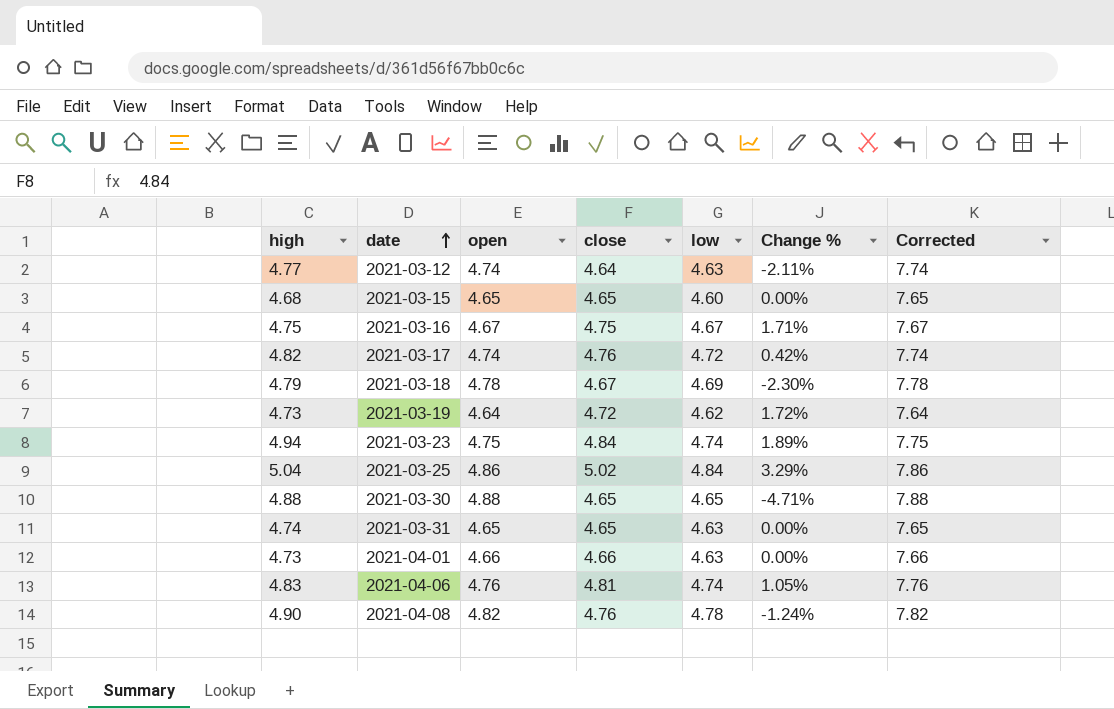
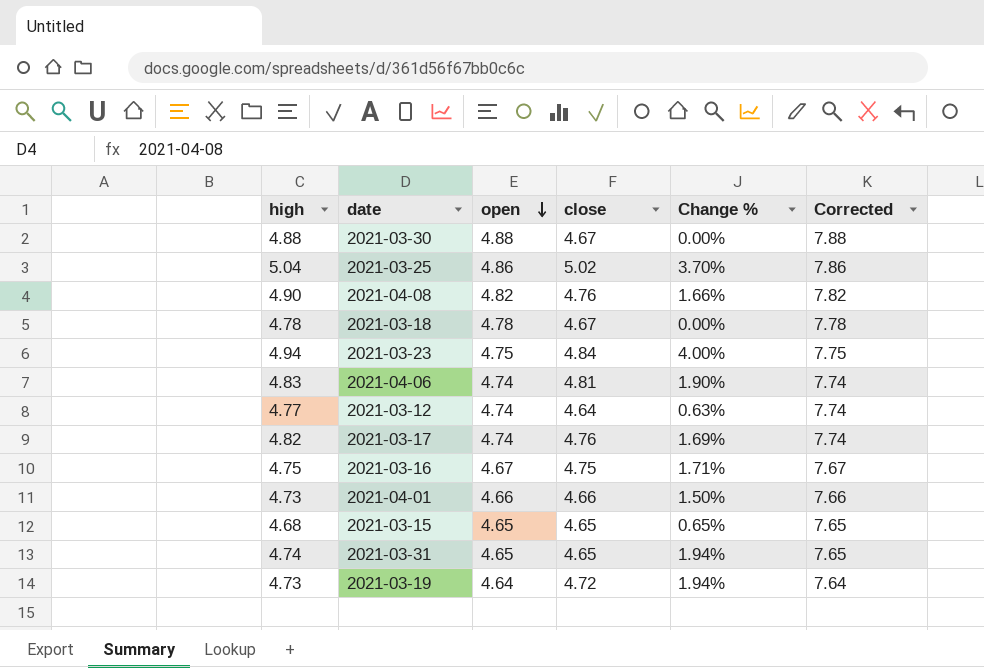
row order: date ascending -> open descending
column low | position: 5 -> none
column Change % | formula: ([close] - [open]) / [open] -> ([high] - [open]) / [open]
2021-03-30 | close: 4.65 -> 4.67
2021-03-18 | high: 4.79 -> 4.78
2021-04-06 | open: 4.76 -> 4.74
2021-04-06 | Corrected: 7.76 -> 7.74

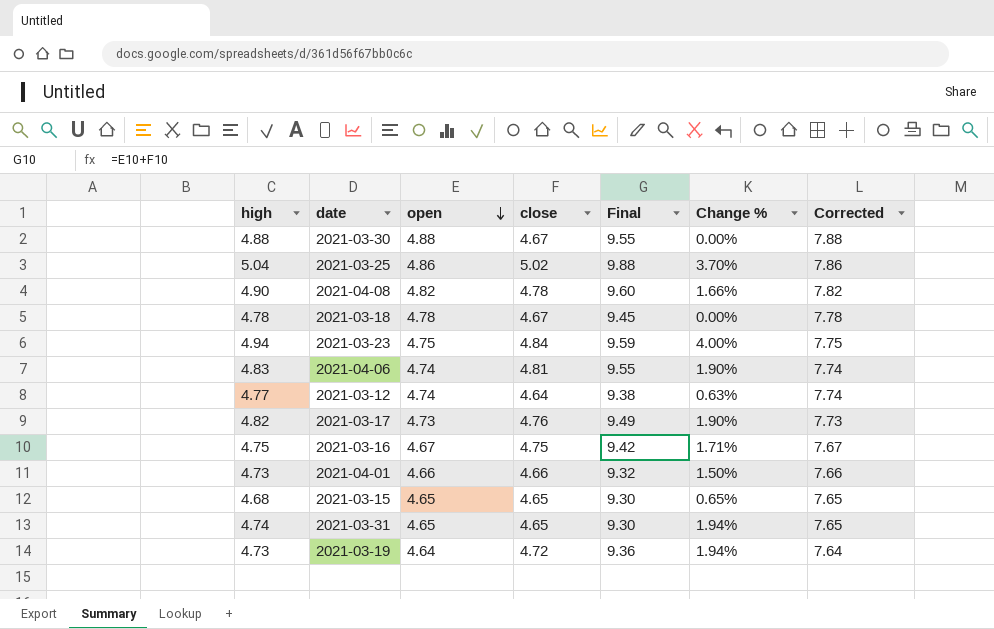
column Final | formula: none -> [open] + [close]
2021-04-08 | close: 4.76 -> 4.78
2021-03-17 | open: 4.74 -> 4.73
2021-03-17 | Change %: 1.69% -> 1.90%
2021-03-17 | Corrected: 7.74 -> 7.73

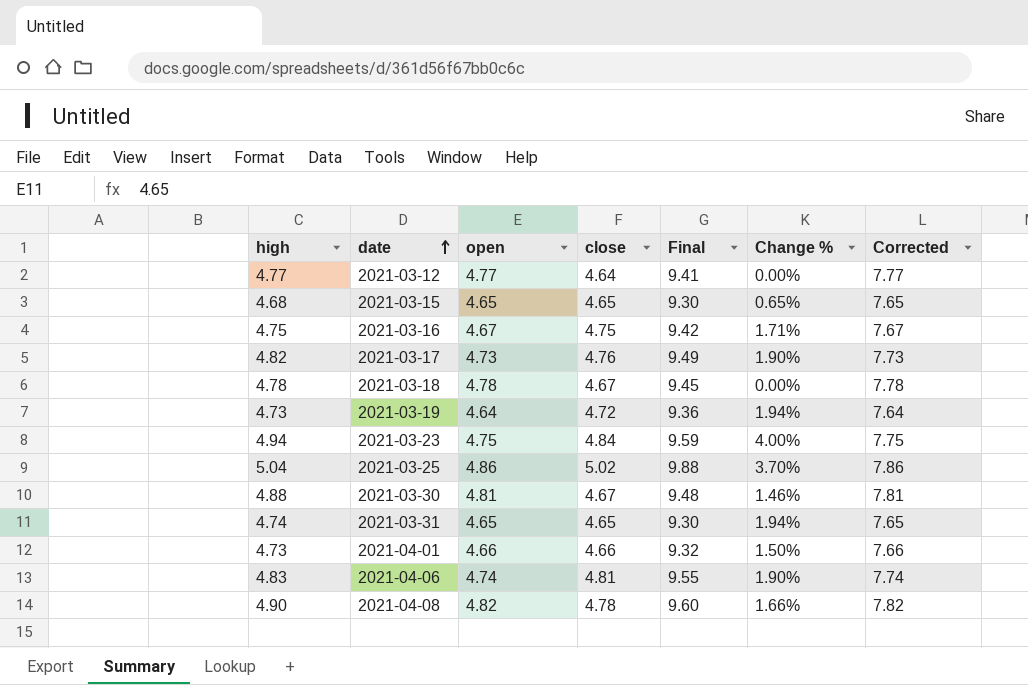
row order: open descending -> date ascending
2021-03-12 | open: 4.74 -> 4.77
2021-03-12 | Final: 9.38 -> 9.41
2021-03-12 | Change %: 0.63% -> 0.00%
2021-03-12 | Corrected: 7.74 -> 7.77
2021-03-30 | open: 4.88 -> 4.81
2021-03-30 | Final: 9.55 -> 9.48
2021-03-30 | Change %: 0.00% -> 1.46%
2021-03-30 | Corrected: 7.88 -> 7.81

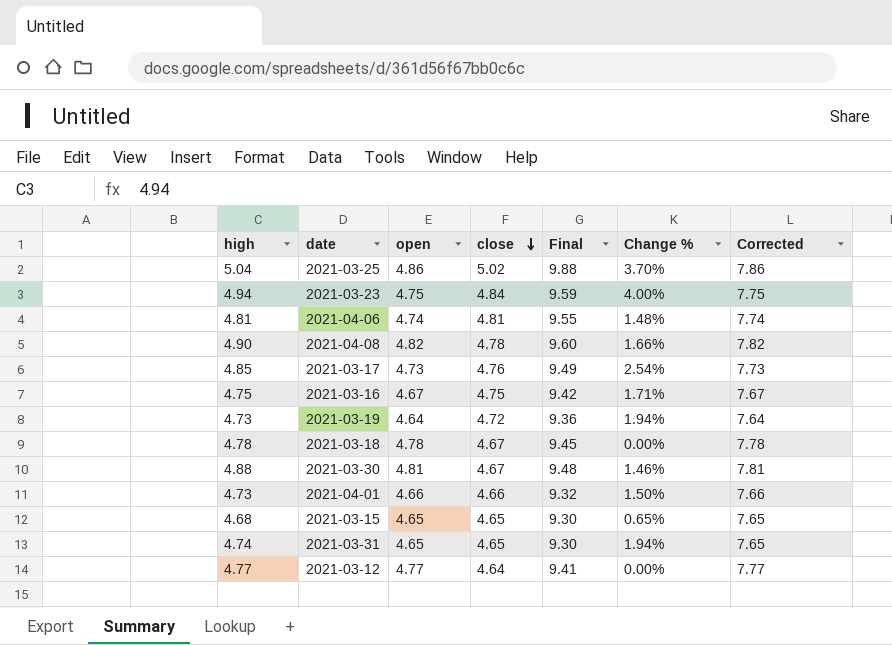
row order: date ascending -> close descending
2021-04-06 | high: 4.83 -> 4.81
2021-04-06 | Change %: 1.90% -> 1.48%
2021-03-17 | high: 4.82 -> 4.85
2021-03-17 | Change %: 1.90% -> 2.54%

